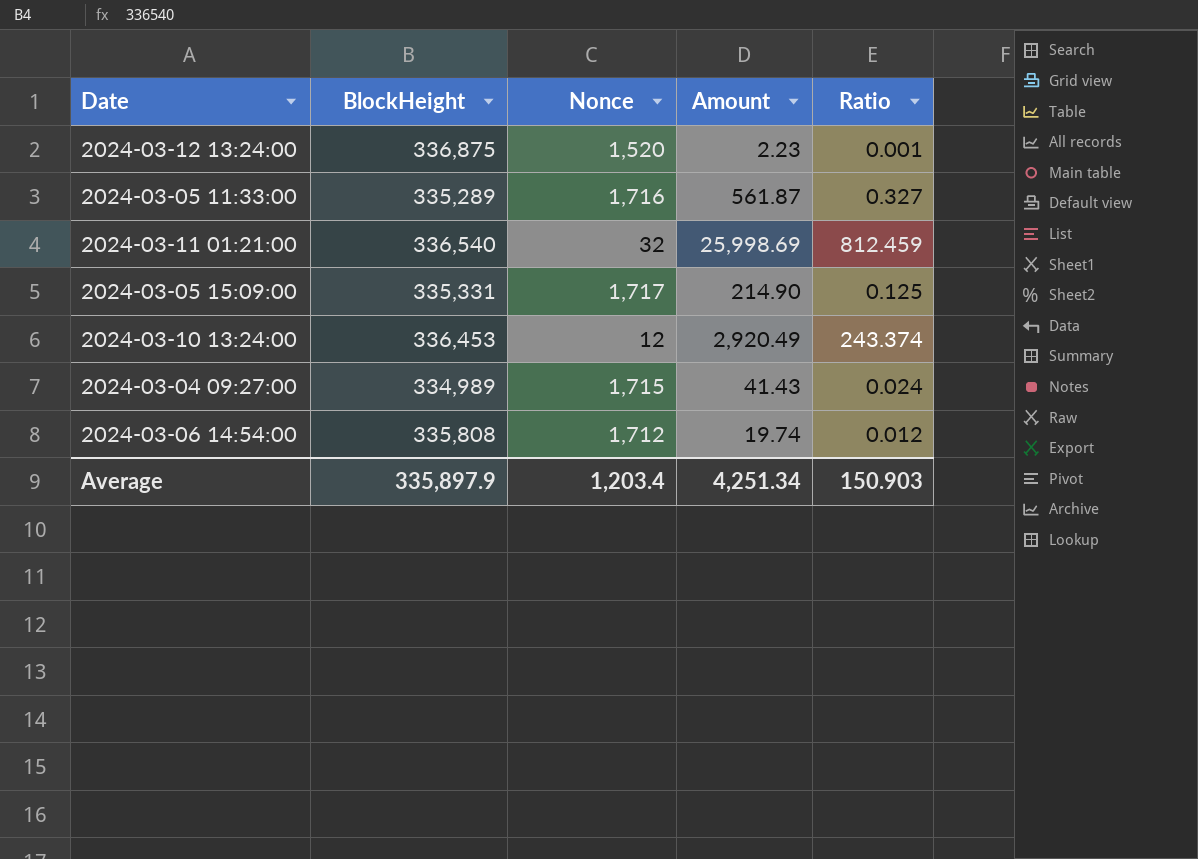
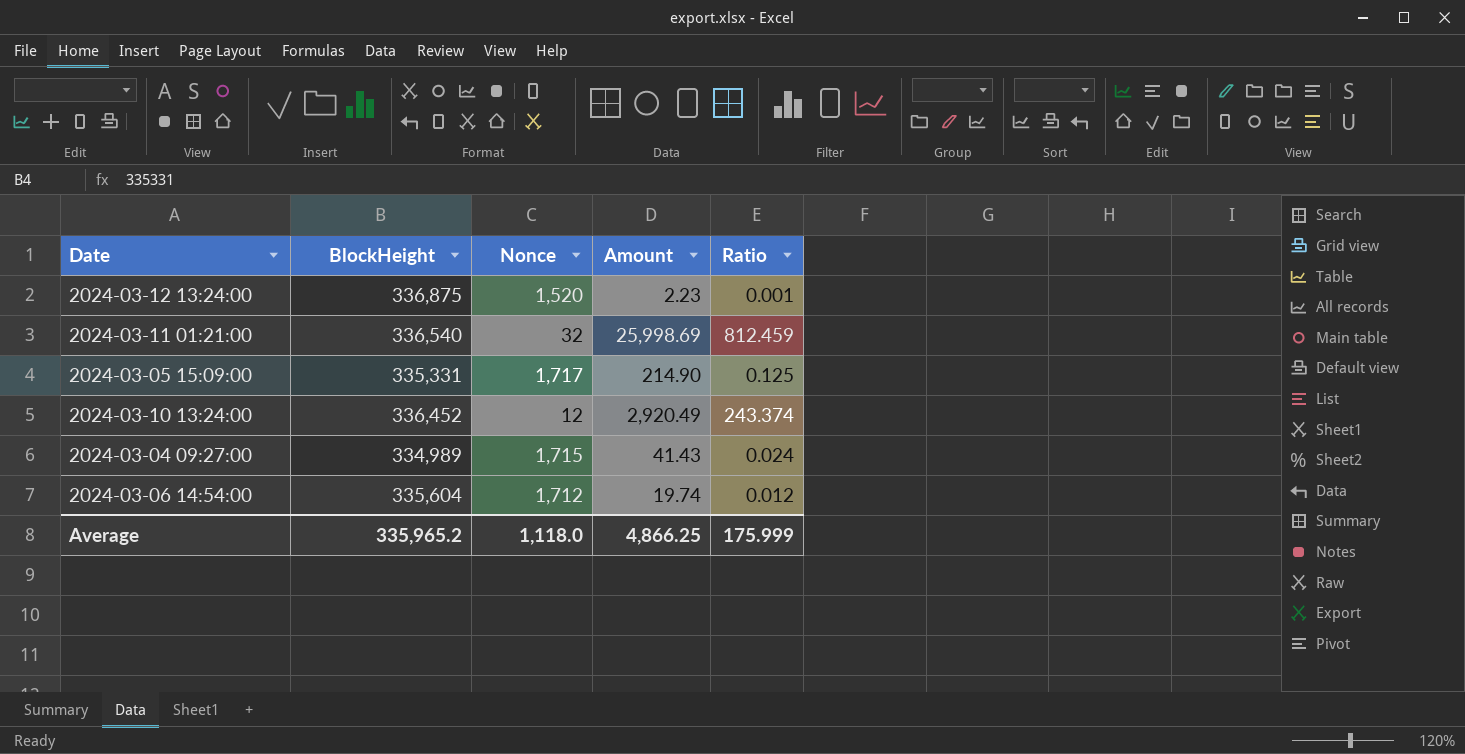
row 2024-03-05 11:33:00: 335,289 | 1,716 | 561.87 | 0.327 -> none
2024-03-10 13:24:00 | BlockHeight: 336,453 -> 336,452
2024-03-06 14:54:00 | BlockHeight: 335,808 -> 335,604
Average | BlockHeight: 335,897.9 -> 335,965.2
Average | Nonce: 1,203.4 -> 1,118.0
Average | Amount: 4,251.34 -> 4,866.25
Average | Ratio: 150.903 -> 175.999

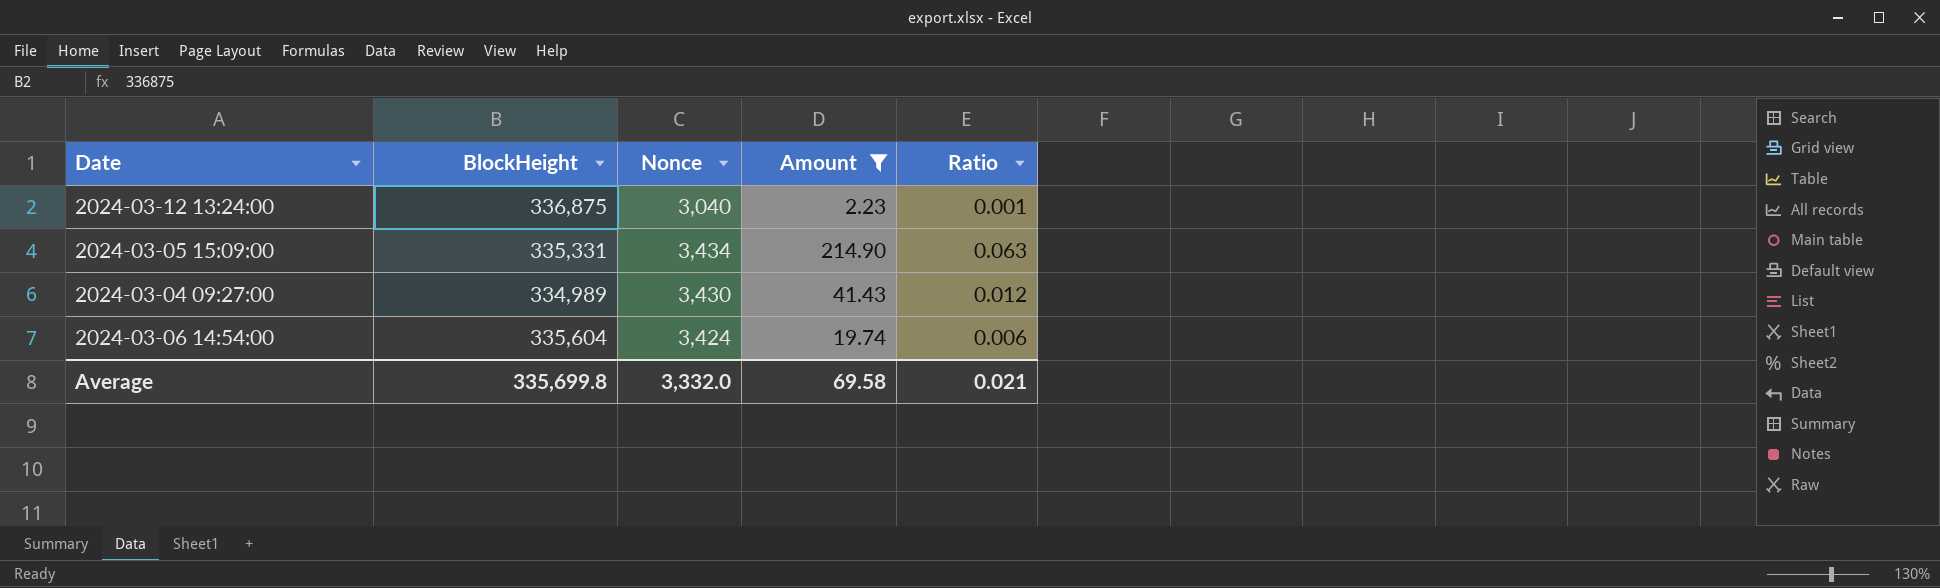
filter: none -> Amount <= 214.90
2024-03-12 13:24:00 | Nonce: 1,520 -> 3,040
2024-03-05 15:09:00 | Nonce: 1,717 -> 3,434
2024-03-05 15:09:00 | Ratio: 0.125 -> 0.063
2024-03-04 09:27:00 | Nonce: 1,715 -> 3,430
2024-03-04 09:27:00 | Ratio: 0.024 -> 0.012
2024-03-06 14:54:00 | Nonce: 1,712 -> 3,424
2024-03-06 14:54:00 | Ratio: 0.012 -> 0.006
Average | BlockHeight: 335,965.2 -> 335,699.8
Average | Nonce: 1,118.0 -> 3,332.0
Average | Amount: 4,866.25 -> 69.58
Average | Ratio: 175.999 -> 0.021

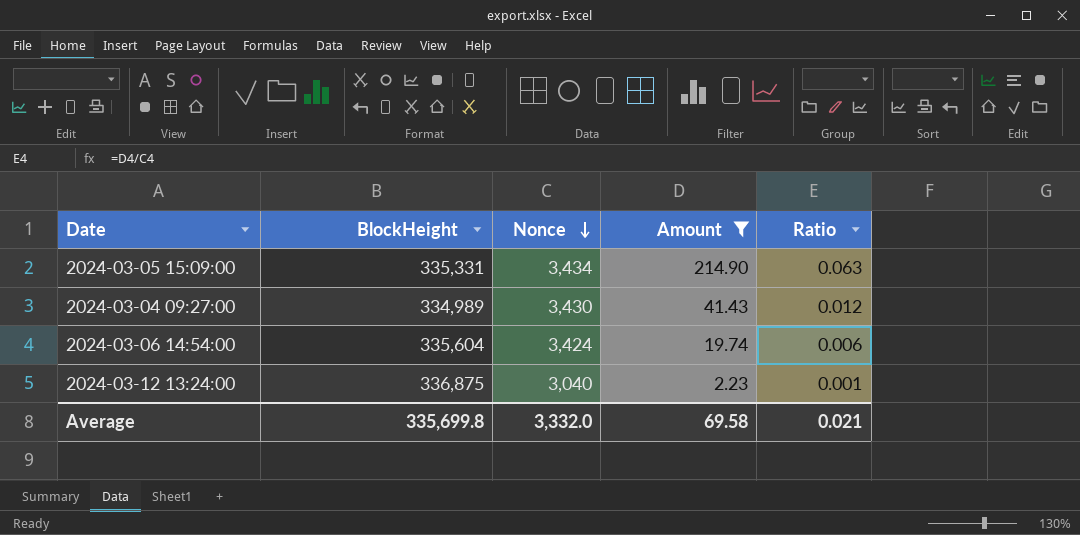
row order: none -> Nonce descending

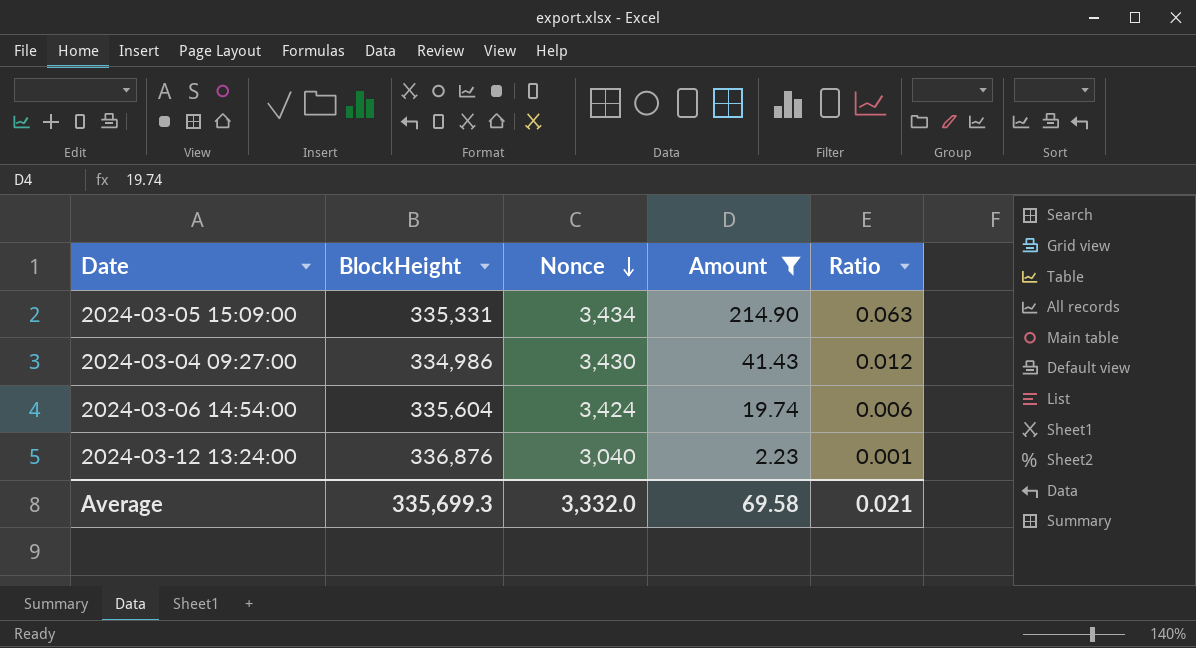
2024-03-04 09:27:00 | BlockHeight: 334,989 -> 334,986
2024-03-12 13:24:00 | BlockHeight: 336,875 -> 336,876
Average | BlockHeight: 335,699.8 -> 335,699.3

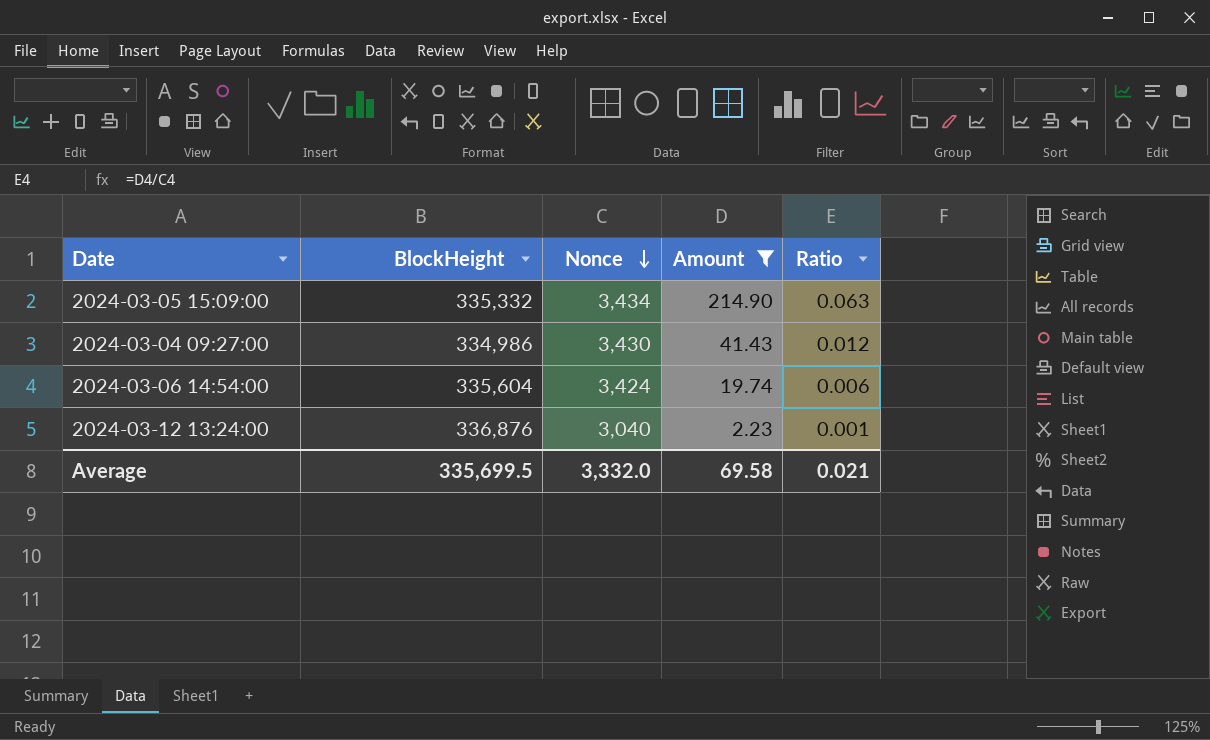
2024-03-05 15:09:00 | BlockHeight: 335,331 -> 335,332
Average | BlockHeight: 335,699.3 -> 335,699.5

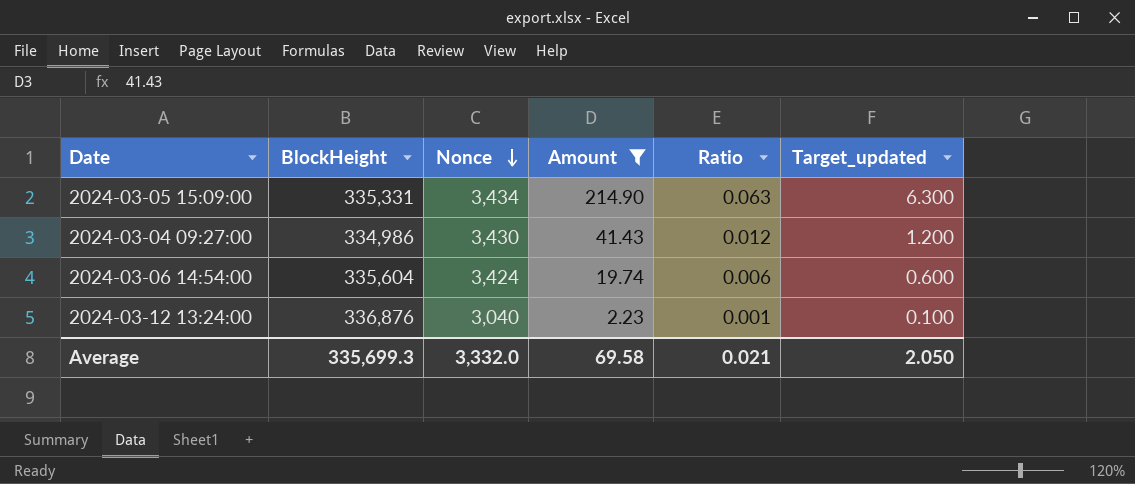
column Target_updated | formula: none -> [Ratio] * 100
2024-03-05 15:09:00 | BlockHeight: 335,332 -> 335,331
Average | BlockHeight: 335,699.5 -> 335,699.3

